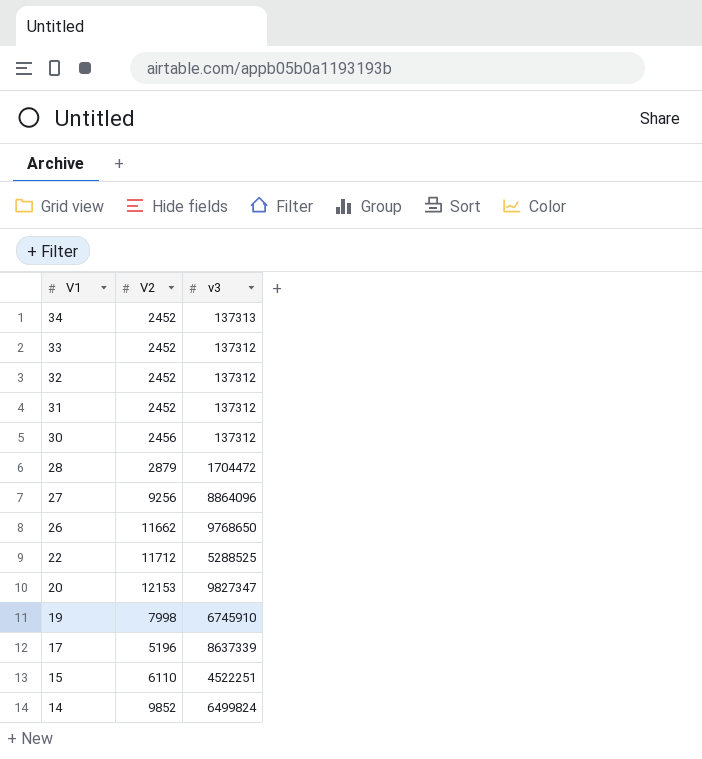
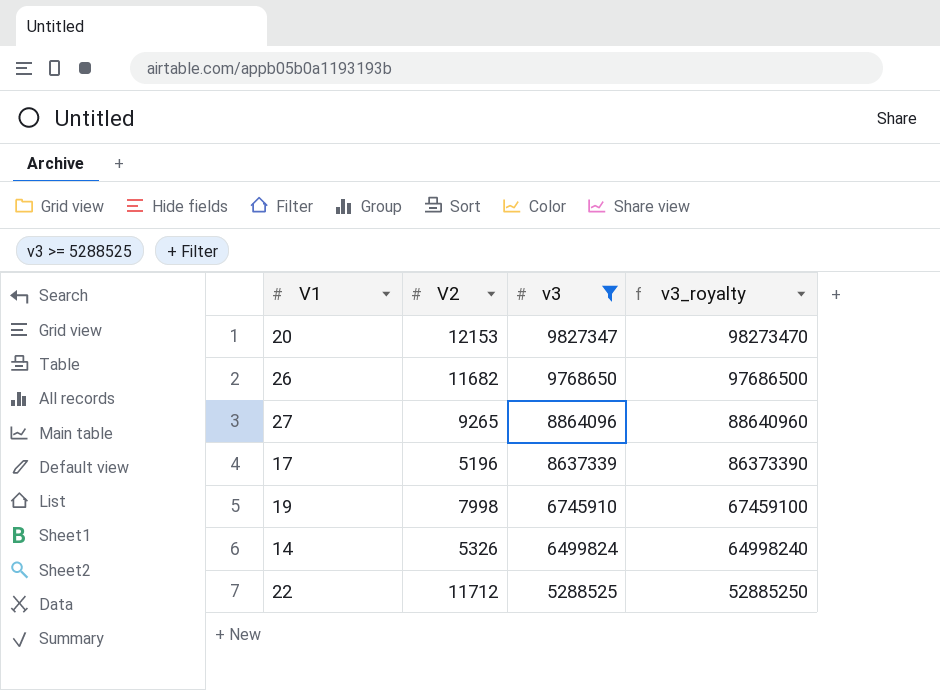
filter: none -> v3 >= 5288525
row order: V1 descending -> v3 descending
column v3_royalty | formula: none -> [v3] * 10
26 | V2: 11662 -> 11682
27 | V2: 9256 -> 9265
14 | V2: 9852 -> 5326

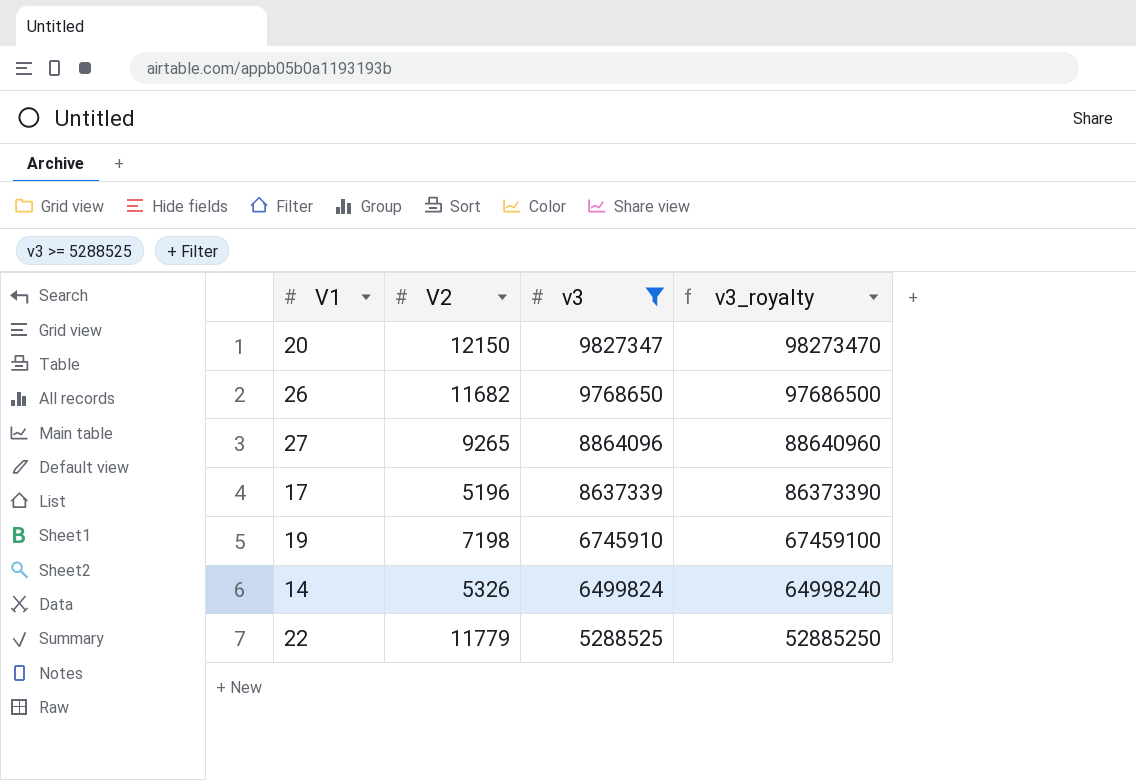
20 | V2: 12153 -> 12150
19 | V2: 7998 -> 7198
22 | V2: 11712 -> 11779

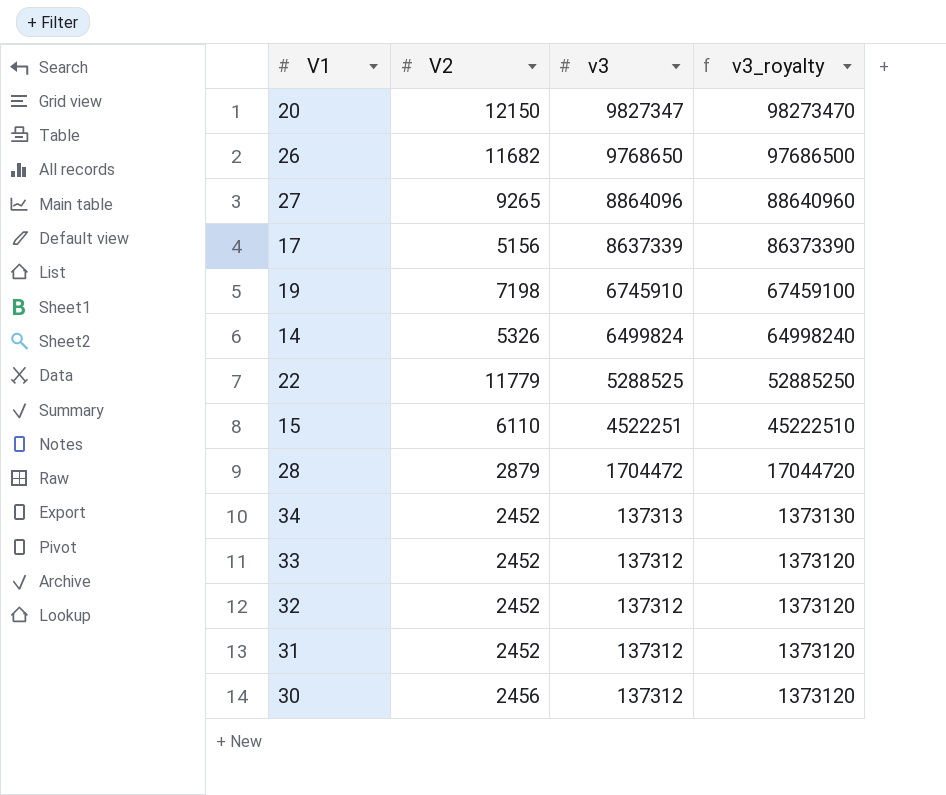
filter: v3 >= 5288525 -> none
17 | V2: 5196 -> 5156

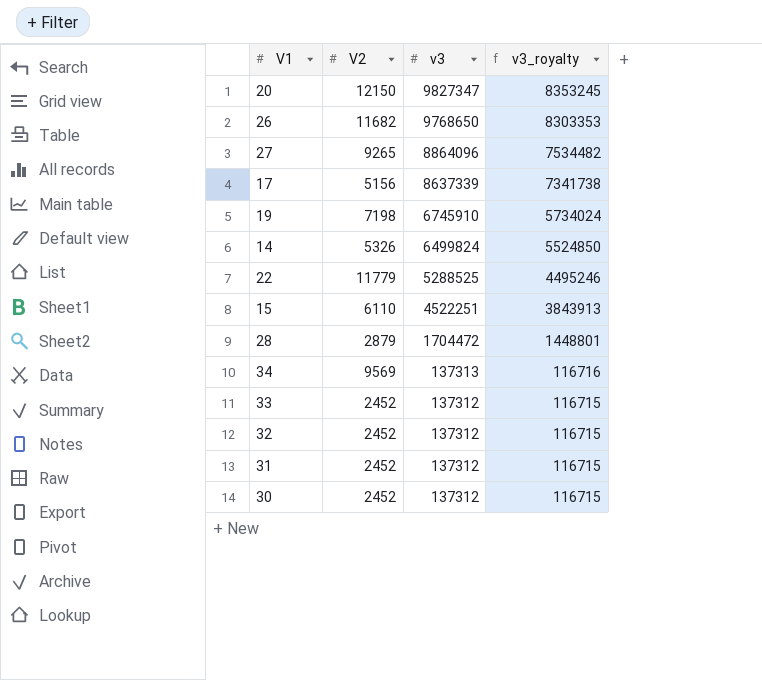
column v3_royalty | formula: [v3] * 10 -> [v3] * 0.85
34 | V2: 2452 -> 9569
30 | V2: 2456 -> 2452

